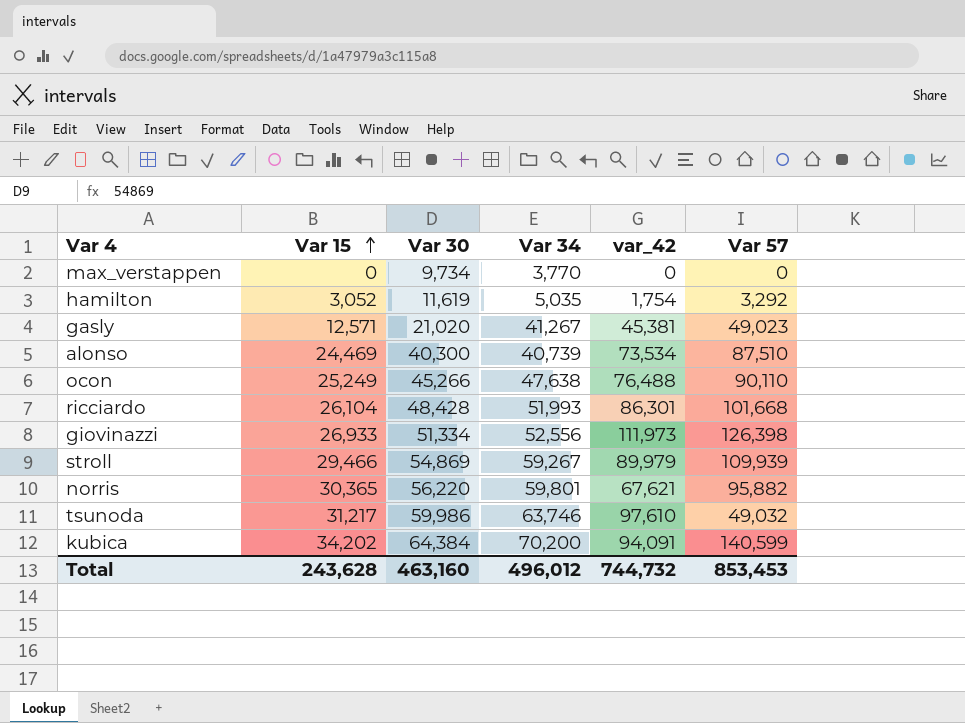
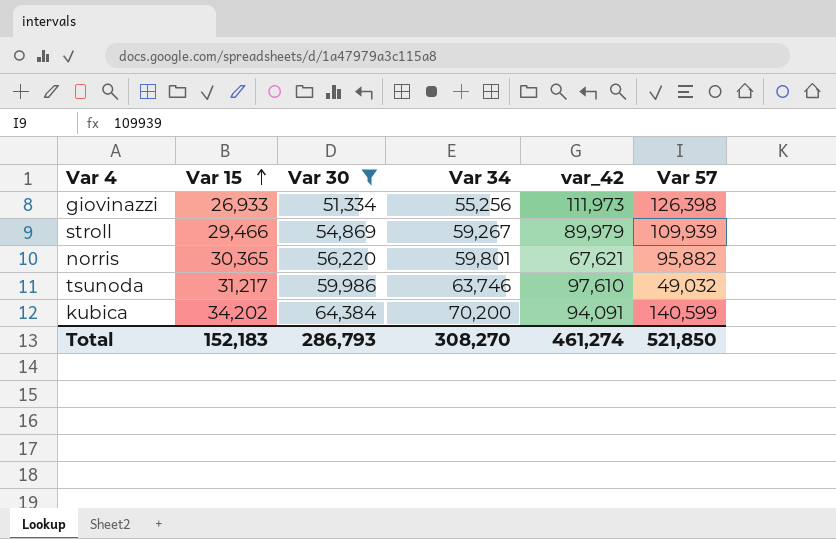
filter: none -> Var 30 >= 51,334
giovinazzi | Var 34: 52,556 -> 55,256
Total | Var 15: 243,628 -> 152,183
Total | Var 30: 463,160 -> 286,793
Total | Var 34: 496,012 -> 308,270
Total | var_42: 744,732 -> 461,274
Total | Var 57: 853,453 -> 521,850

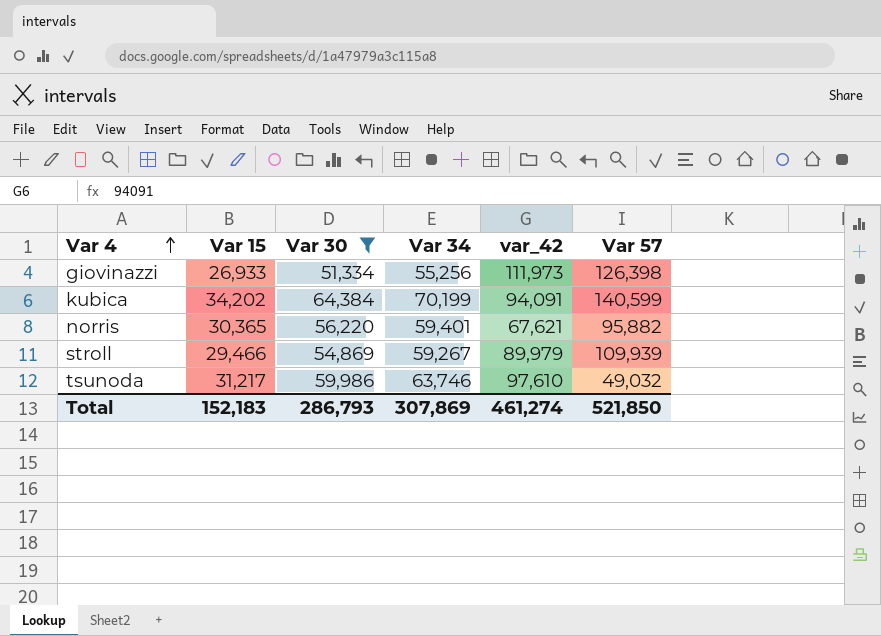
row order: Var 15 ascending -> Var 4 ascending
kubica | Var 34: 70,200 -> 70,199
norris | Var 34: 59,801 -> 59,401
Total | Var 34: 308,270 -> 307,869

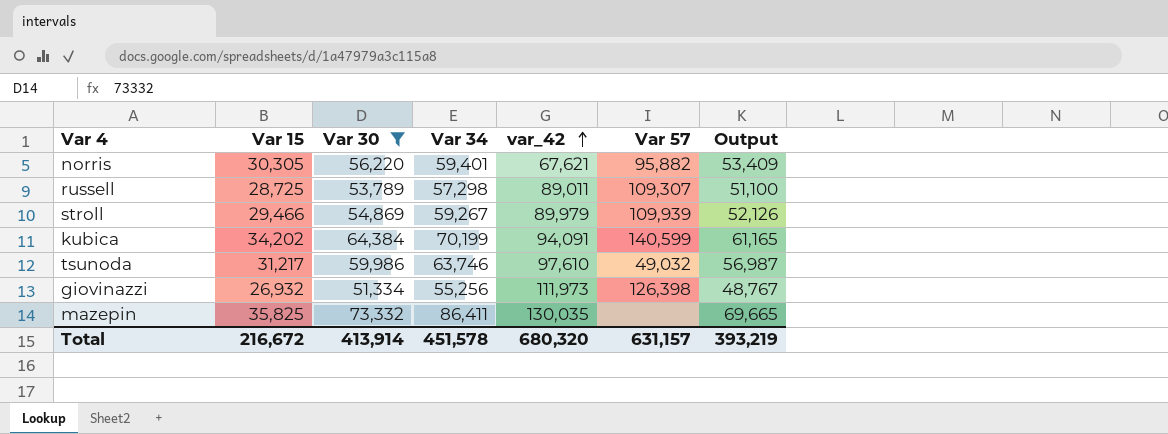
row order: Var 4 ascending -> var_42 ascending
column Output | formula: none -> [Var 30] * 0.95
norris | Var 15: 30,365 -> 30,305
row russell: none -> 28,725 | 53,789 | 57,298 | 89,011 | 109,307 | 51,100
giovinazzi | Var 15: 26,933 -> 26,932
row mazepin: none -> 35,825 | 73,332 | 86,411 | 130,035 | none | 69,665
Total | Var 15: 152,183 -> 216,672
Total | Var 30: 286,793 -> 413,914
Total | Var 34: 307,869 -> 451,578
Total | var_42: 461,274 -> 680,320
Total | Var 57: 521,850 -> 631,157

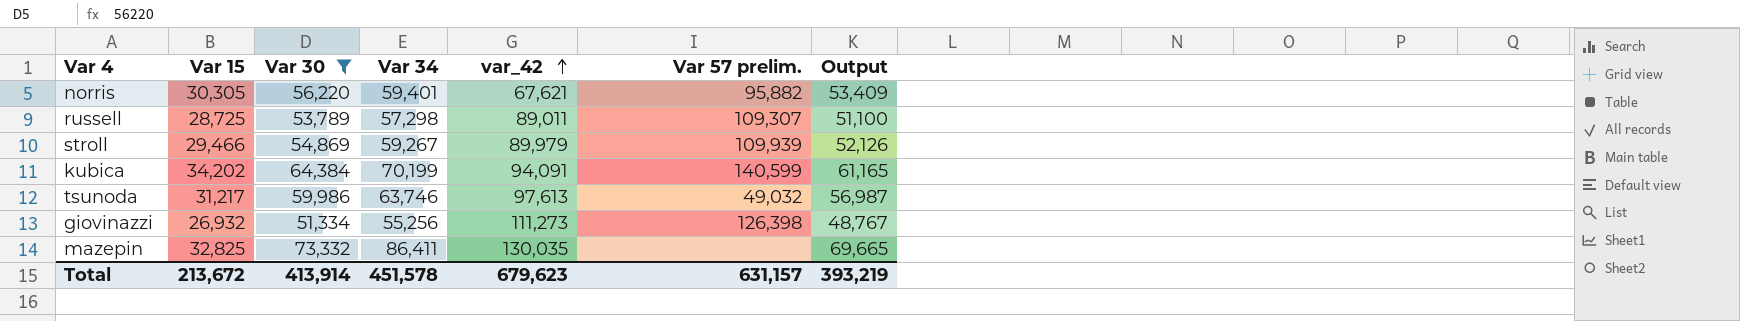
column name: Var 57 -> Var 57 prelim.
tsunoda | var_42: 97,610 -> 97,613
giovinazzi | var_42: 111,973 -> 111,273
mazepin | Var 15: 35,825 -> 32,825
Total | Var 15: 216,672 -> 213,672
Total | var_42: 680,320 -> 679,623

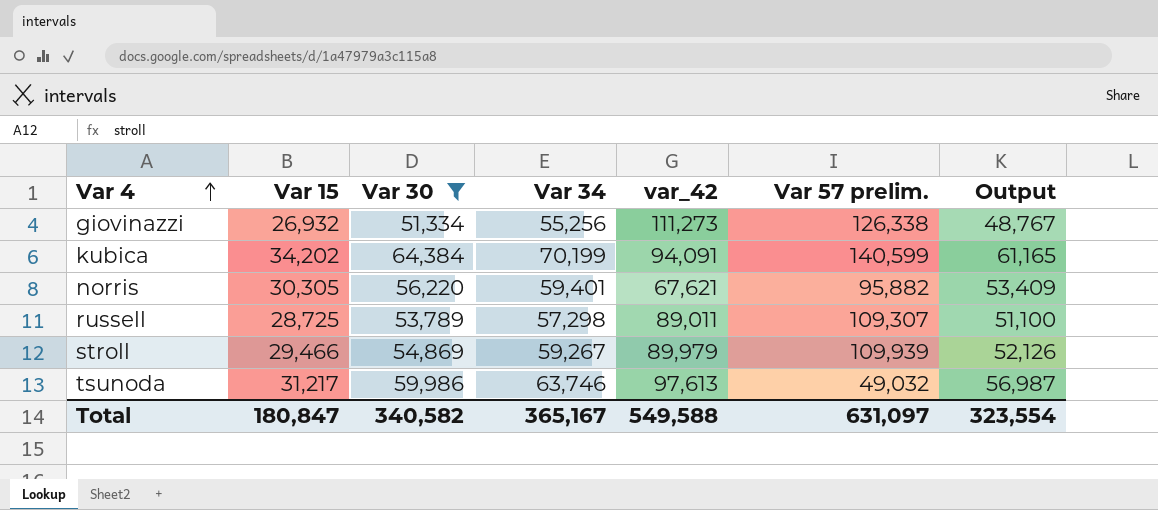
row order: var_42 ascending -> Var 4 ascending
row mazepin: 32,825 | 73,332 | 86,411 | 130,035 | none | 69,665 -> none
giovinazzi | Var 57 prelim.: 126,398 -> 126,338
Total | Var 15: 213,672 -> 180,847
Total | Var 30: 413,914 -> 340,582
Total | Var 34: 451,578 -> 365,167
Total | var_42: 679,623 -> 549,588
Total | Var 57 prelim.: 631,157 -> 631,097
Total | Output: 393,219 -> 323,554

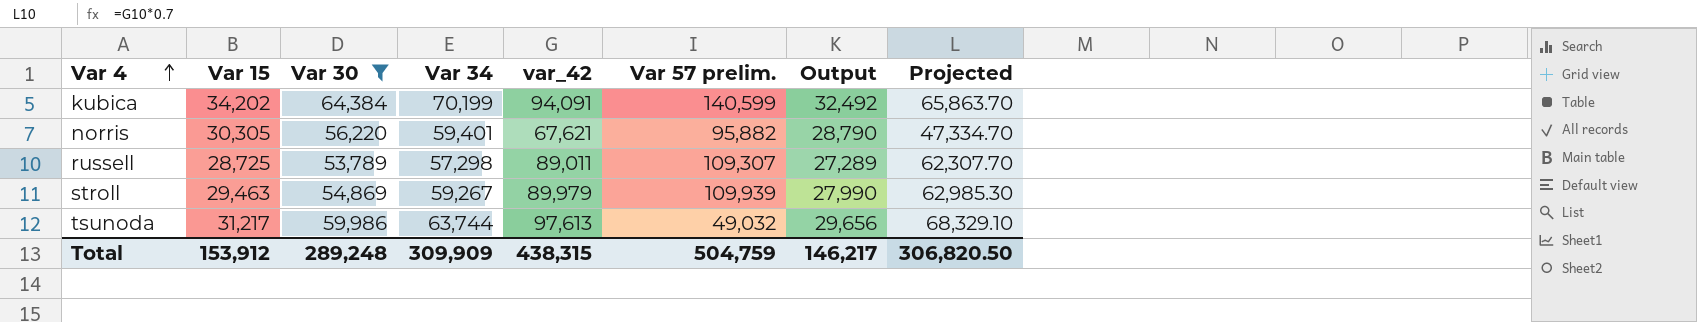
column Output | formula: [Var 30] * 0.95 -> [Var 15] * 0.95
column Projected | formula: none -> [var_42] * 0.7
row giovinazzi: 26,932 | 51,334 | 55,256 | 111,273 | 126,338 | 48,767 -> none
stroll | Var 15: 29,466 -> 29,463
tsunoda | Var 34: 63,746 -> 63,744
Total | Var 15: 180,847 -> 153,912
Total | Var 30: 340,582 -> 289,248
Total | Var 34: 365,167 -> 309,909
Total | var_42: 549,588 -> 438,315
Total | Var 57 prelim.: 631,097 -> 504,759
Total | Output: 323,554 -> 146,217

